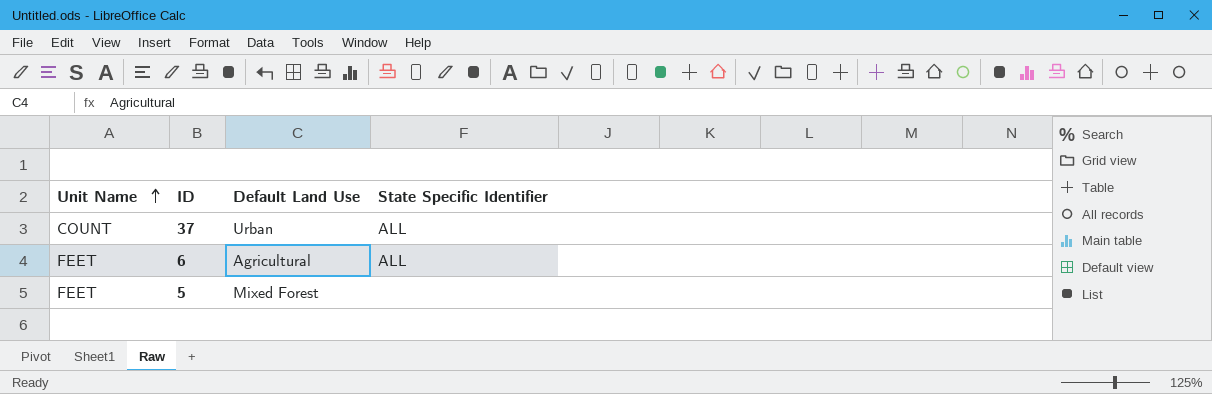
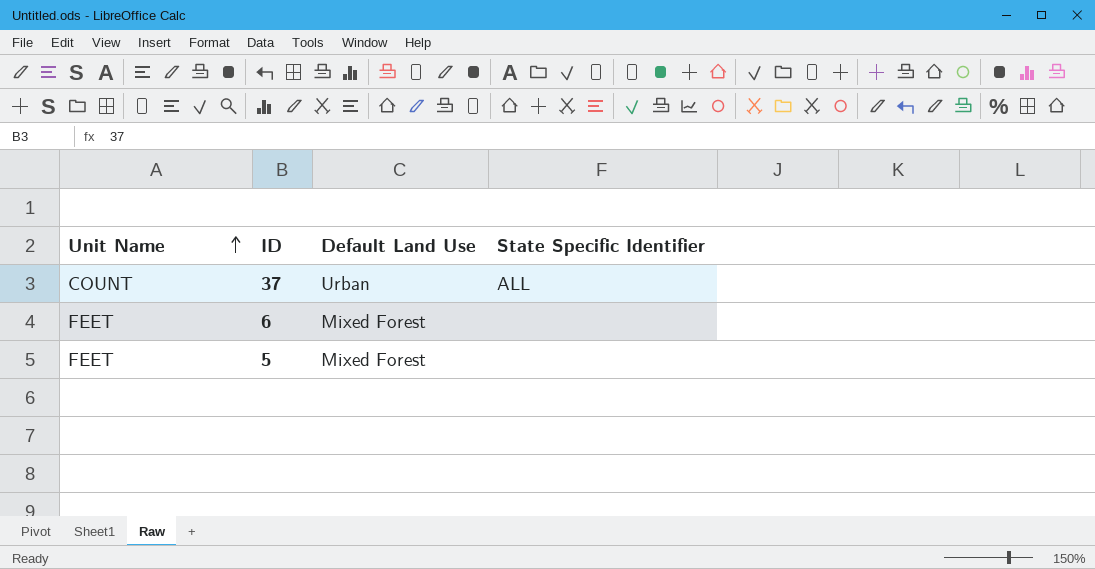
6 | Default Land Use: Agricultural -> Mixed Forest
6 | State Specific Identifier: ALL -> none

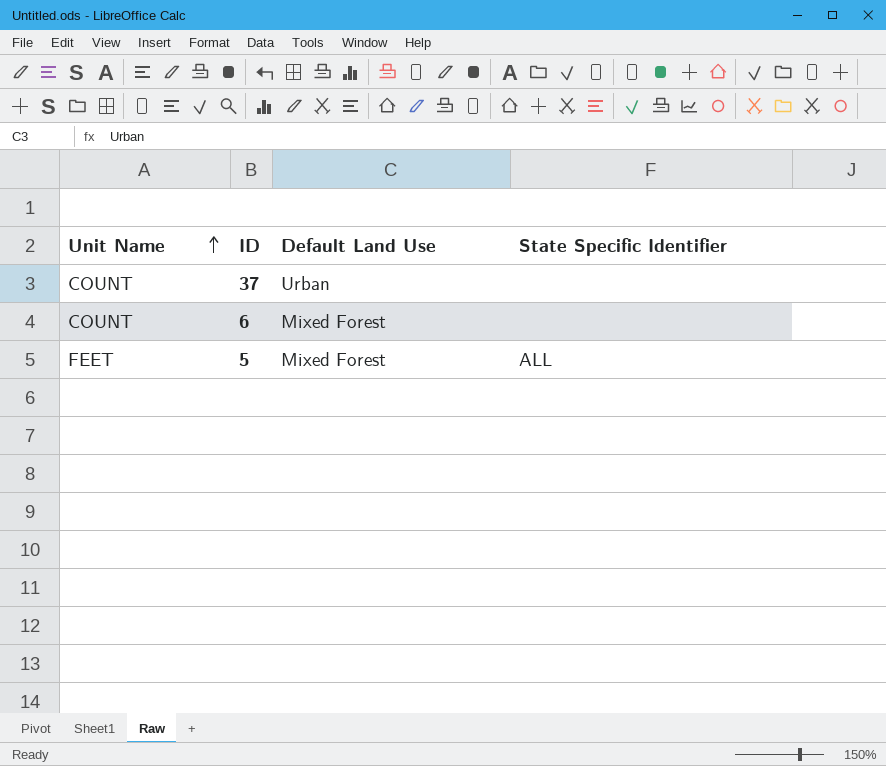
37 | State Specific Identifier: ALL -> none
6 | Unit Name: FEET -> COUNT
5 | State Specific Identifier: none -> ALL

